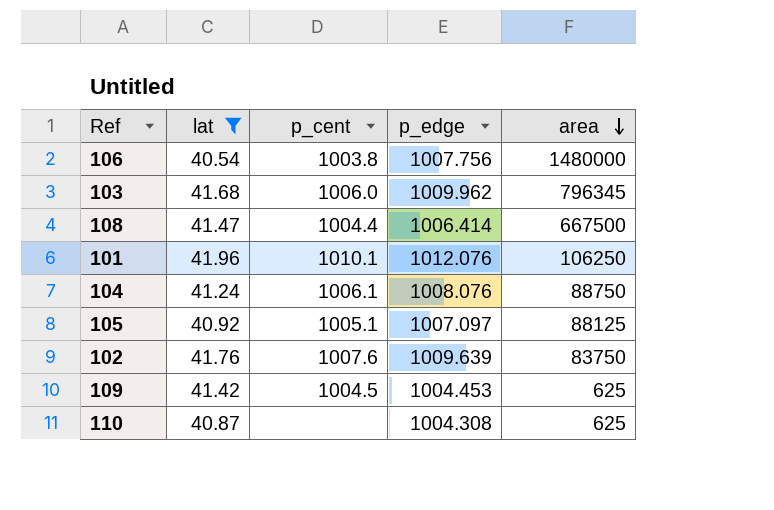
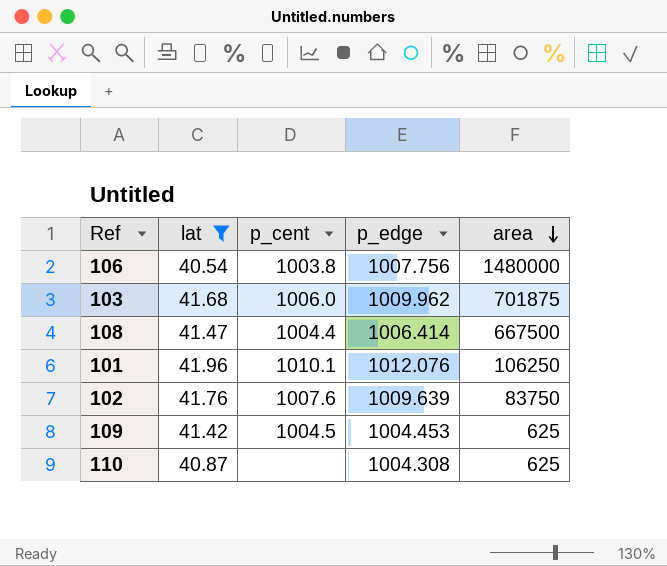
row 104: 41.24 | 1006.1 | 1008.076 | 88750 -> none
row 105: 40.92 | 1005.1 | 1007.097 | 88125 -> none
103 | area: 796345 -> 701875

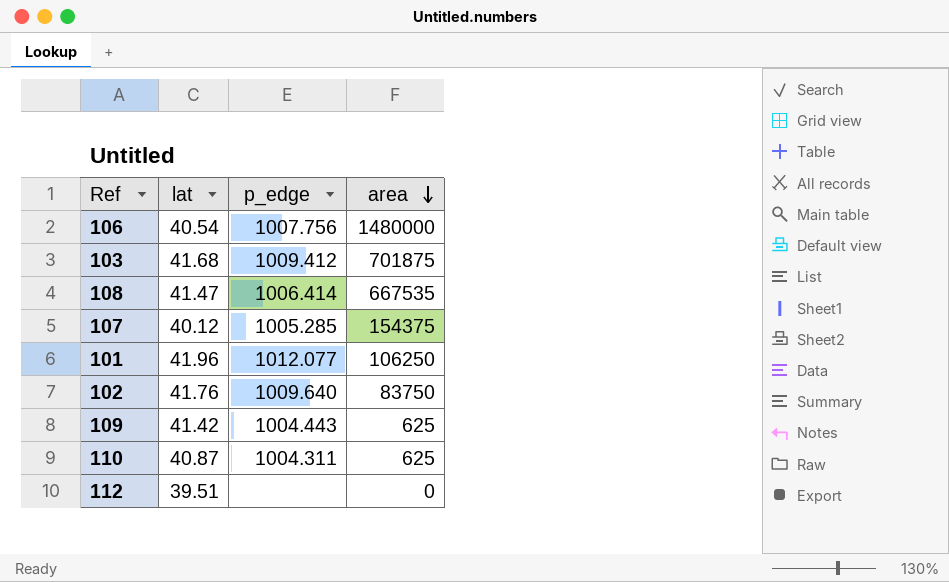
filter: lat >= 40.54 -> none
column p_cent | position: 3 -> none
103 | p_edge: 1009.962 -> 1009.412
108 | area: 667500 -> 667535
101 | p_edge: 1012.076 -> 1012.077
102 | p_edge: 1009.639 -> 1009.640
109 | p_edge: 1004.453 -> 1004.443
110 | p_edge: 1004.308 -> 1004.311

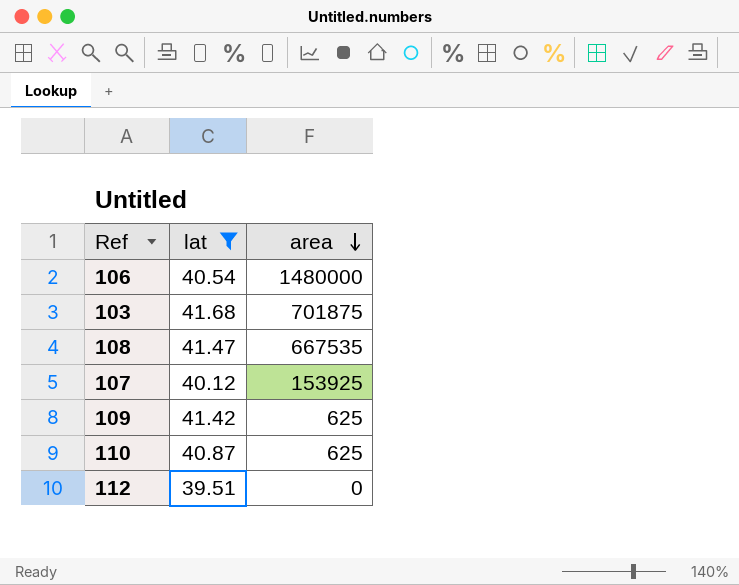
filter: none -> lat <= 41.68
column p_edge | position: 3 -> none
107 | area: 154375 -> 153925

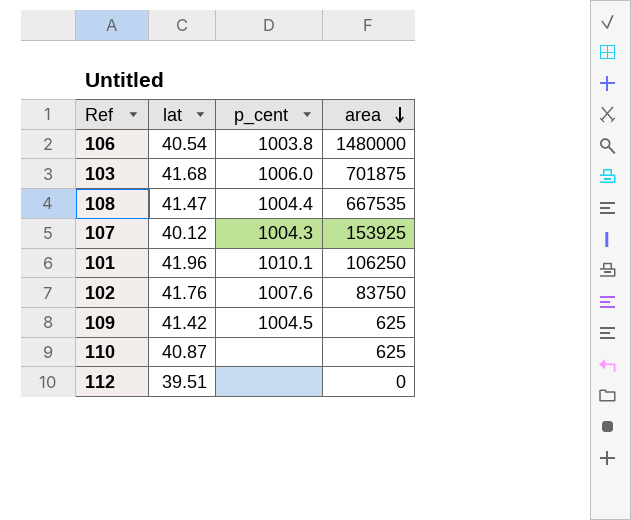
filter: lat <= 41.68 -> none
column p_cent | position: none -> 3

